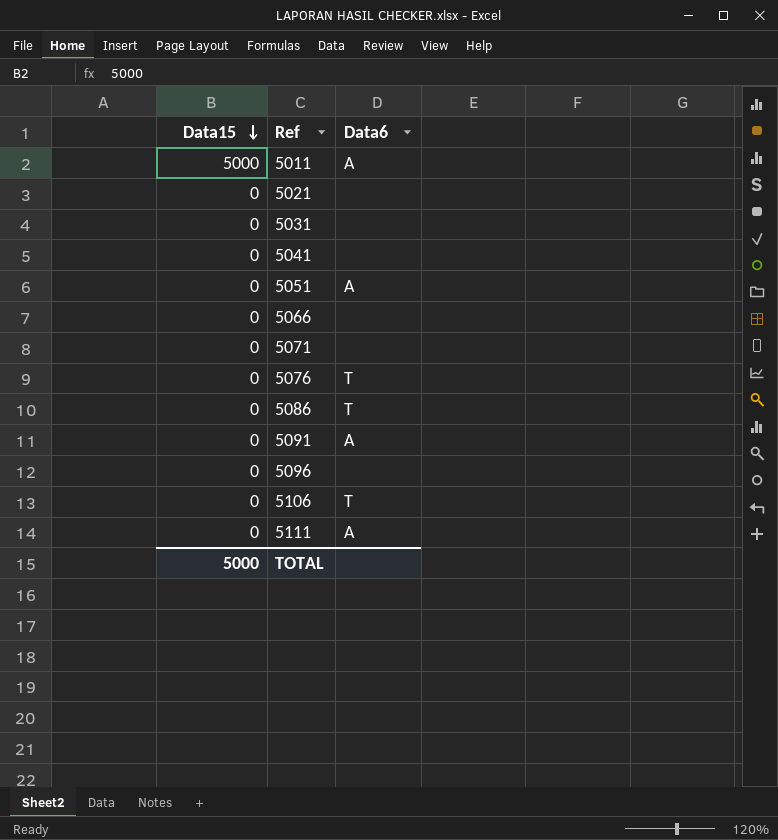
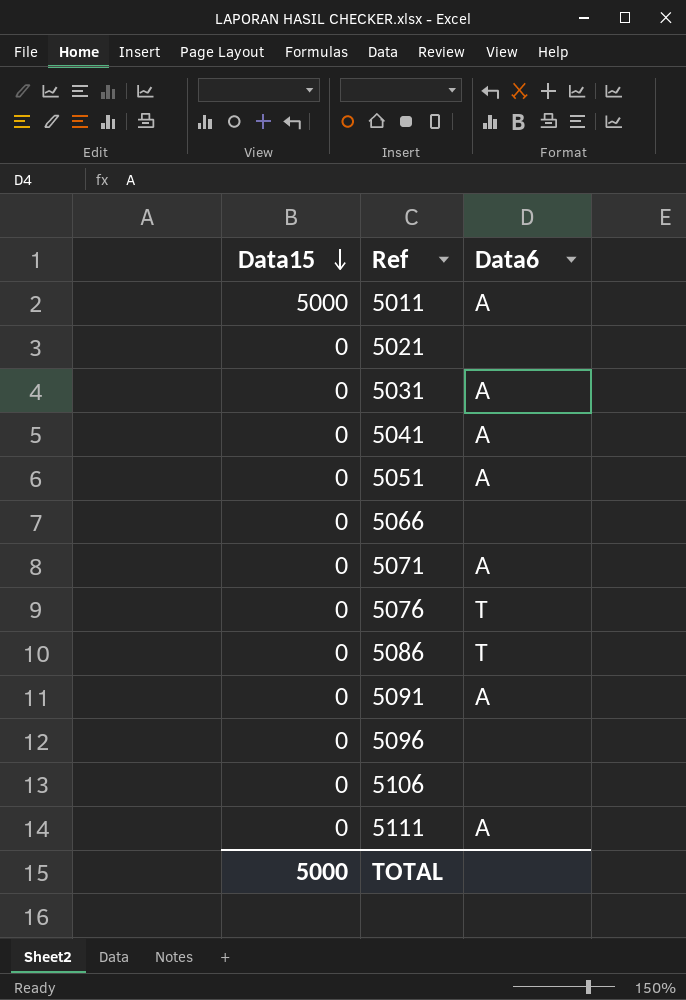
5031 | Data6: none -> A
5041 | Data6: none -> A
5071 | Data6: none -> A
5106 | Data6: T -> none

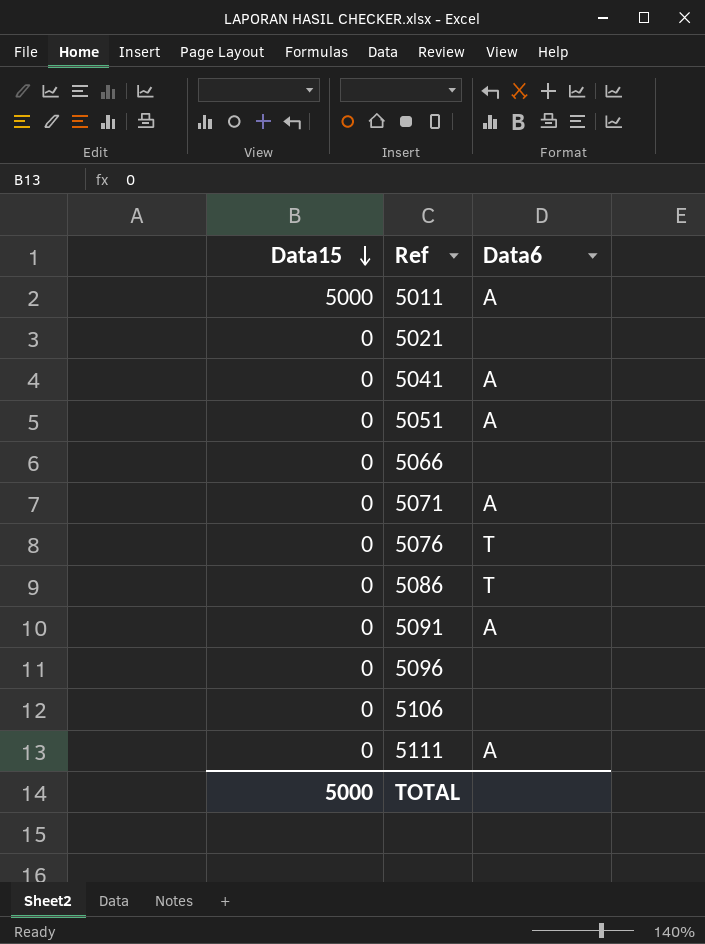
row 5031: 0 | A -> none

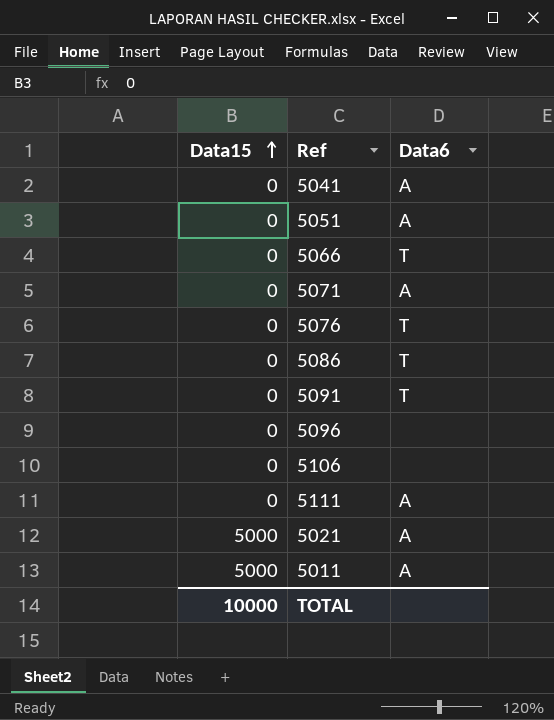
row order: Data15 descending -> Data15 ascending
5066 | Data6: none -> T
5091 | Data6: A -> T
5021 | Data15: 0 -> 5000
5021 | Data6: none -> A
TOTAL | Data15: 5000 -> 10000

